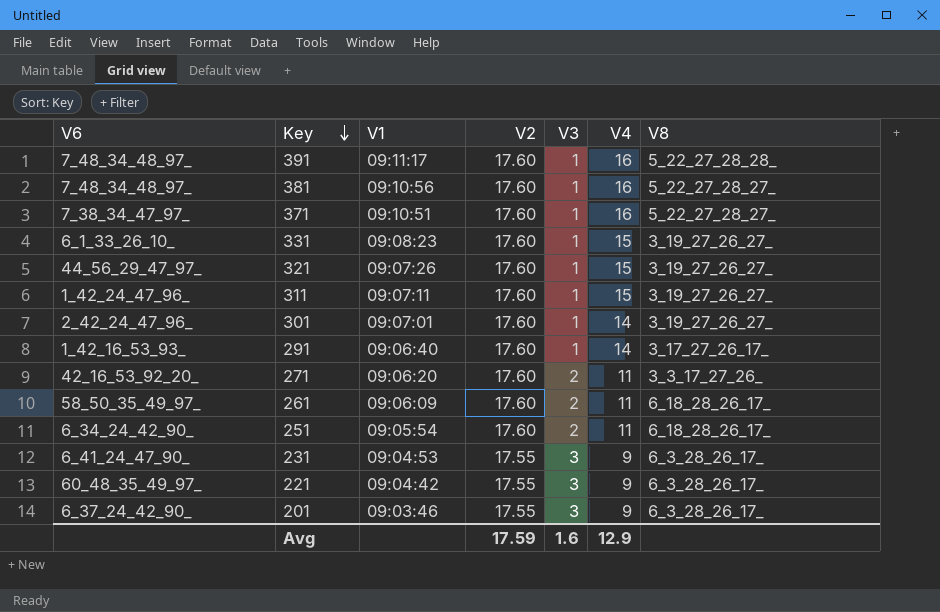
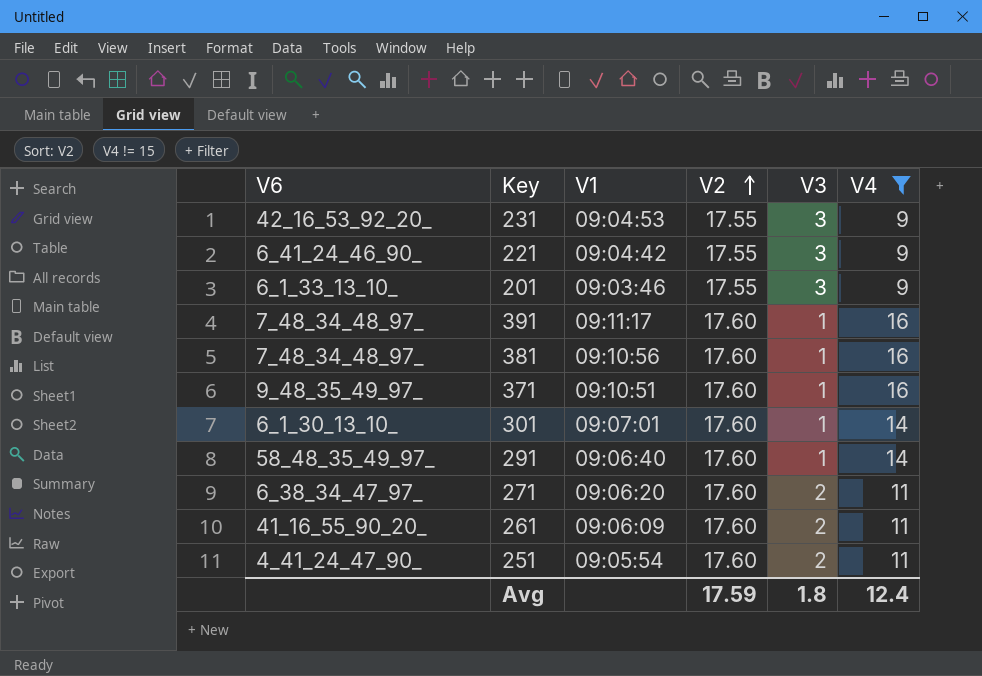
filter: none -> V4 != 15
row order: Key descending -> V2 ascending
column V8 | position: 7 -> none
231 | V6: 6_41_24_47_90_ -> 42_16_53_92_20_
221 | V6: 60_48_35_49_97_ -> 6_41_24_46_90_
201 | V6: 6_37_24_42_90_ -> 6_1_33_13_10_
371 | V6: 7_38_34_47_97_ -> 9_48_35_49_97_
301 | V6: 2_42_24_47_96_ -> 6_1_30_13_10_
291 | V6: 1_42_16_53_93_ -> 58_48_35_49_97_
271 | V6: 42_16_53_92_20_ -> 6_38_34_47_97_
261 | V6: 58_50_35_49_97_ -> 41_16_55_90_20_
251 | V6: 6_34_24_42_90_ -> 4_41_24_47_90_
Avg | V3: 1.6 -> 1.8
Avg | V4: 12.9 -> 12.4

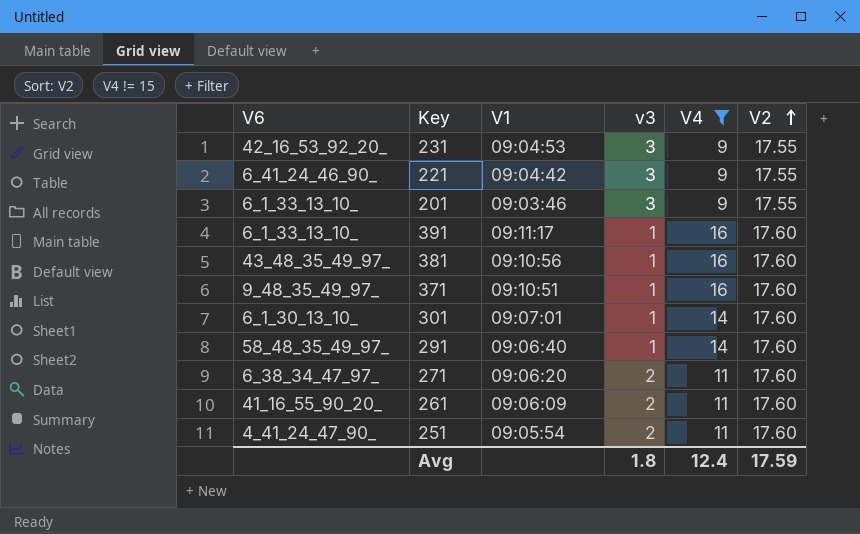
column name: V3 -> v3
column V2 | position: 4 -> 6
391 | V6: 7_48_34_48_97_ -> 6_1_33_13_10_
381 | V6: 7_48_34_48_97_ -> 43_48_35_49_97_

